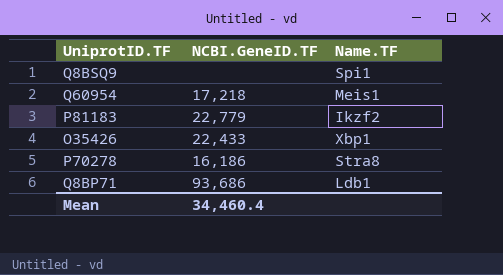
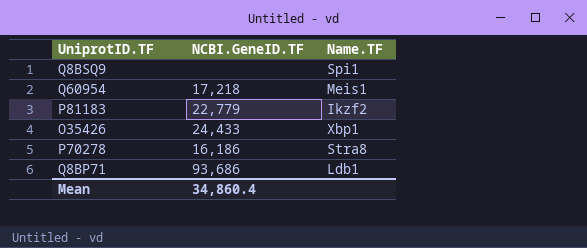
O35426 | NCBI.GeneID.TF: 22,433 -> 24,433
Mean | NCBI.GeneID.TF: 34,460.4 -> 34,860.4

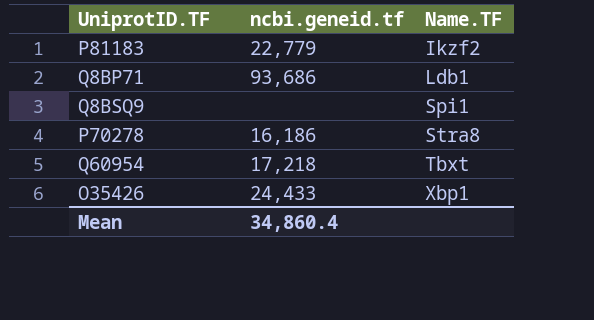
row order: none -> Name.TF ascending
column name: NCBI.GeneID.TF -> ncbi.geneid.tf
Q60954 | Name.TF: Meis1 -> Tbxt

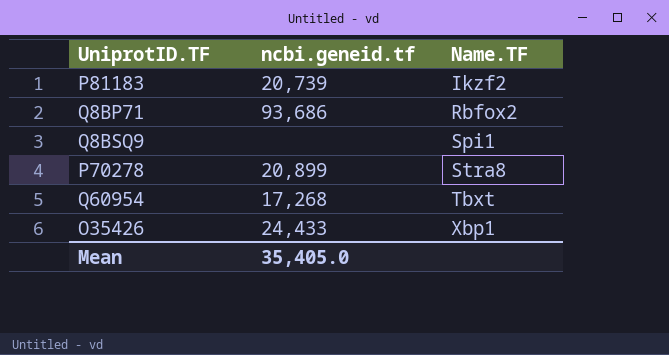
P81183 | ncbi.geneid.tf: 22,779 -> 20,739
Q8BP71 | Name.TF: Ldb1 -> Rbfox2
P70278 | ncbi.geneid.tf: 16,186 -> 20,899
Q60954 | ncbi.geneid.tf: 17,218 -> 17,268
Mean | ncbi.geneid.tf: 34,860.4 -> 35,405.0

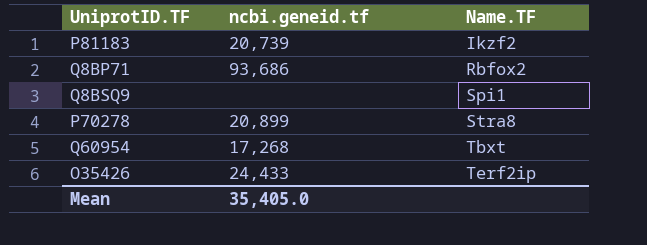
O35426 | Name.TF: Xbp1 -> Terf2ip

